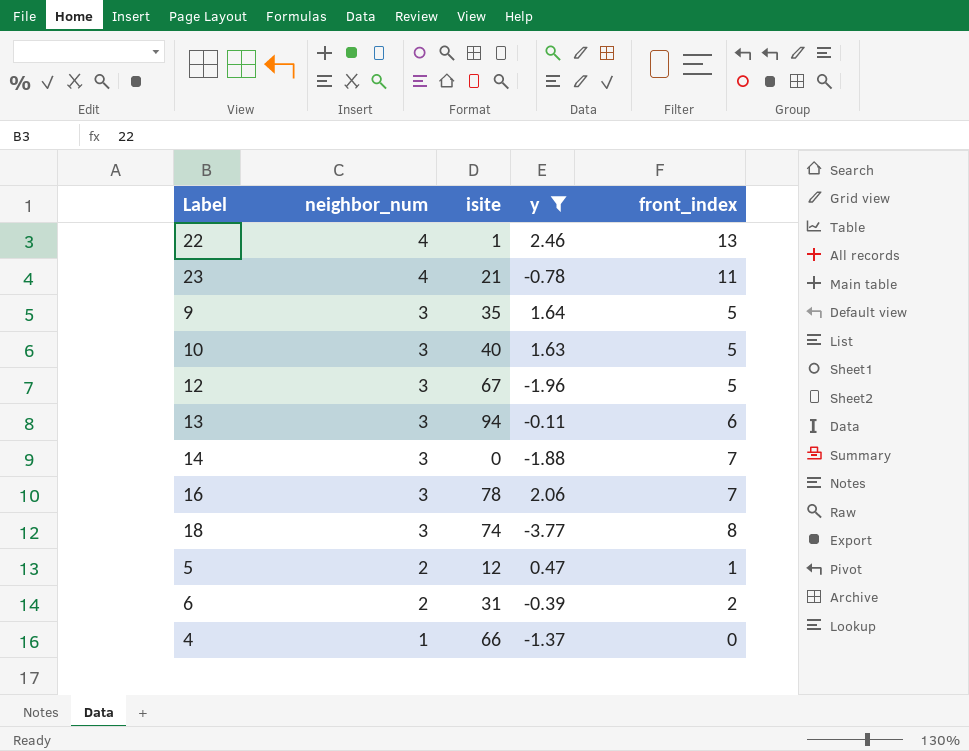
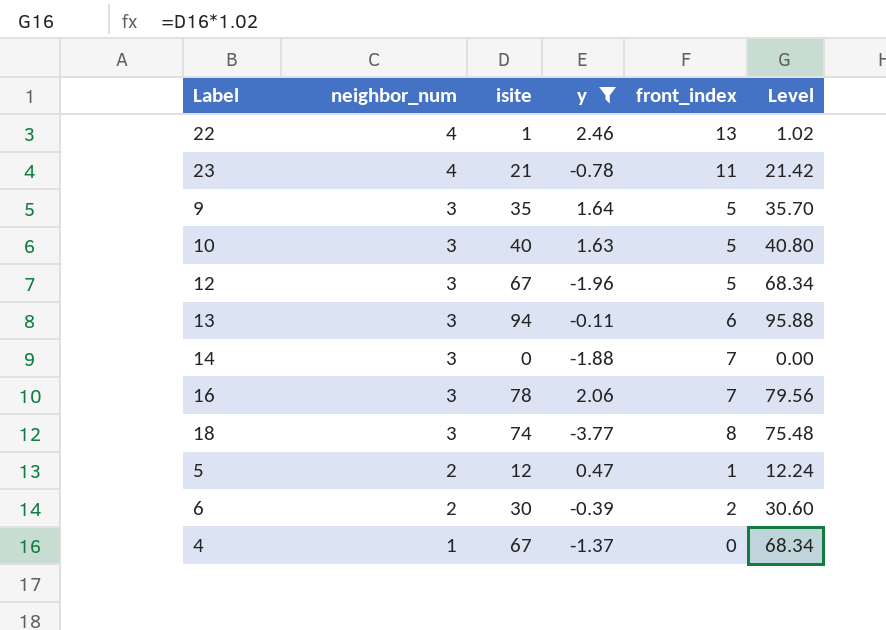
column Level | formula: none -> [isite] * 1.02
6 | isite: 31 -> 30
4 | isite: 66 -> 67

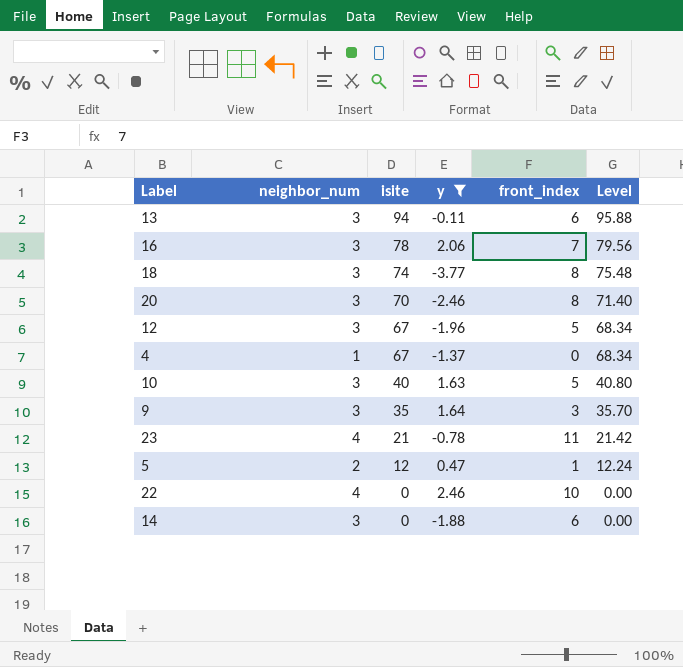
row order: neighbor_num descending -> isite descending
row 6: 2 | 30 | -0.39 | 2 | 30.60 -> none
row 20: none -> 3 | 70 | -2.46 | 8 | 71.40
9 | front_index: 5 -> 3
22 | isite: 1 -> 0
22 | front_index: 13 -> 10
22 | Level: 1.02 -> 0.00
14 | front_index: 7 -> 6

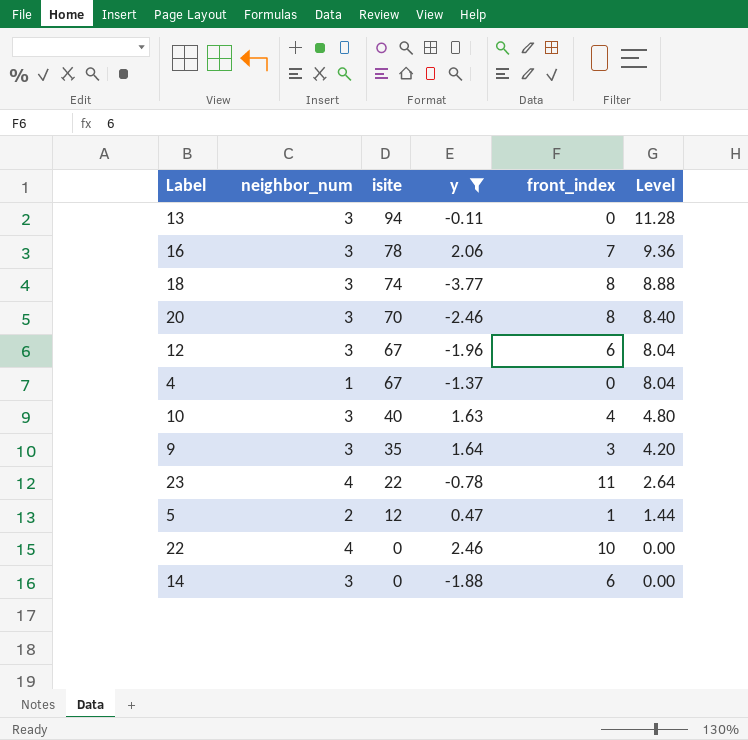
column Level | formula: [isite] * 1.02 -> [isite] * 0.12
13 | front_index: 6 -> 0
12 | front_index: 5 -> 6
10 | front_index: 5 -> 4
23 | isite: 21 -> 22

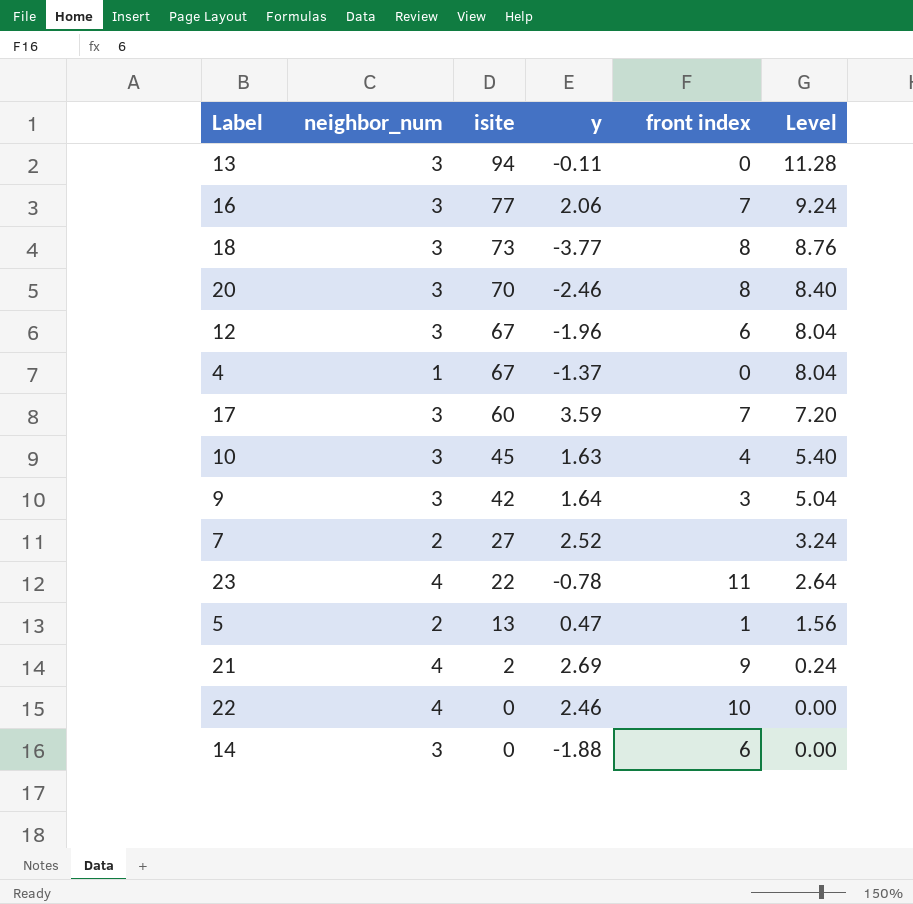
filter: y <= 2.46 -> none
column name: front_index -> front index
16 | isite: 78 -> 77
16 | Level: 9.36 -> 9.24
18 | isite: 74 -> 73
18 | Level: 8.88 -> 8.76
10 | isite: 40 -> 45
10 | Level: 4.80 -> 5.40
9 | isite: 35 -> 42
9 | Level: 4.20 -> 5.04
5 | isite: 12 -> 13
5 | Level: 1.44 -> 1.56

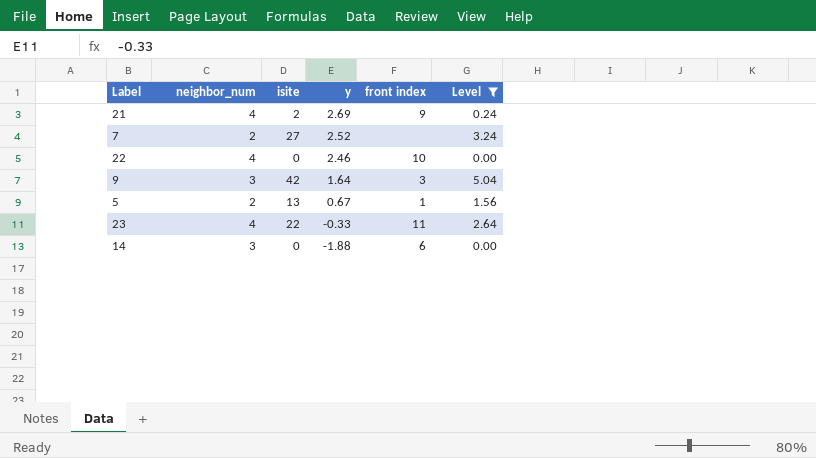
filter: none -> Level <= 5.04
row order: isite descending -> y descending
5 | y: 0.47 -> 0.67
23 | y: -0.78 -> -0.33

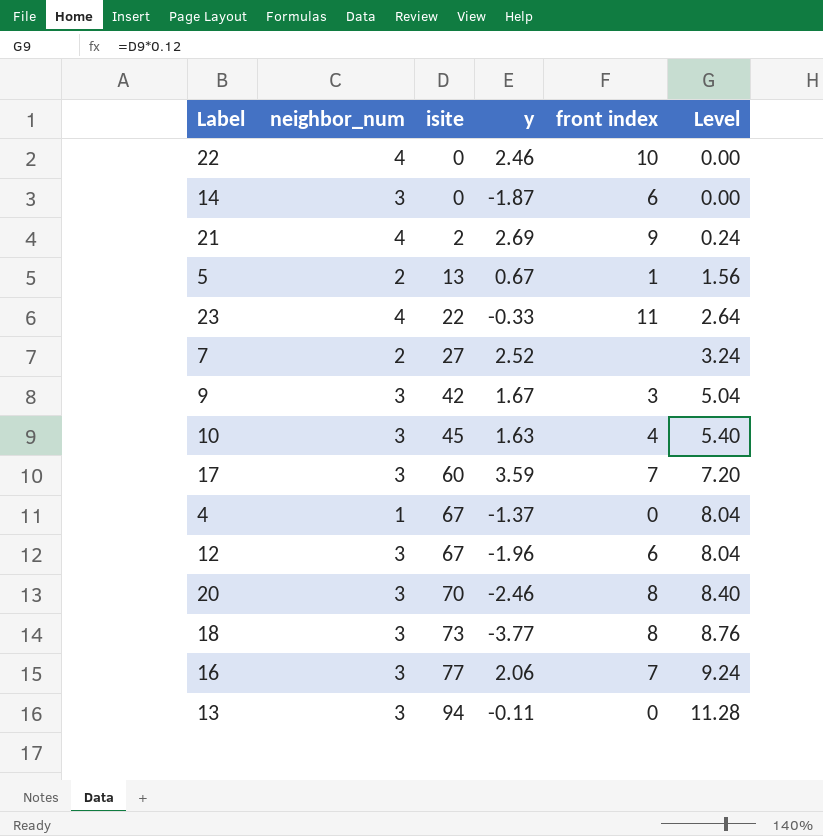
filter: Level <= 5.04 -> none
row order: y descending -> isite ascending
14 | y: -1.88 -> -1.87
9 | y: 1.64 -> 1.67

